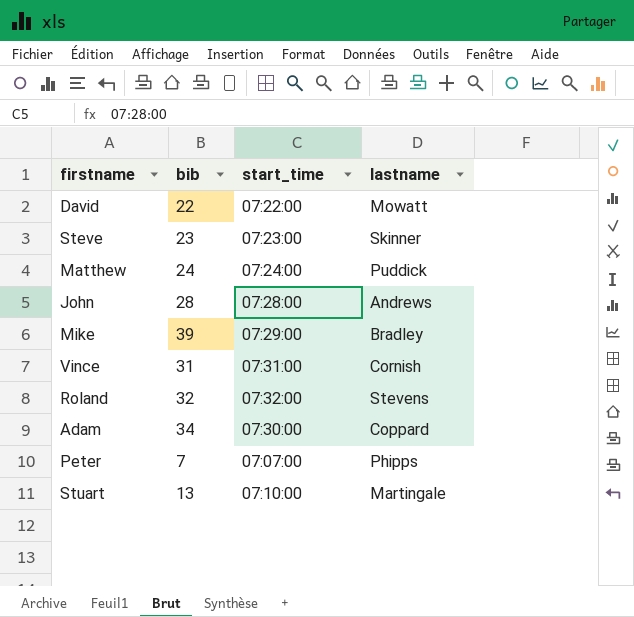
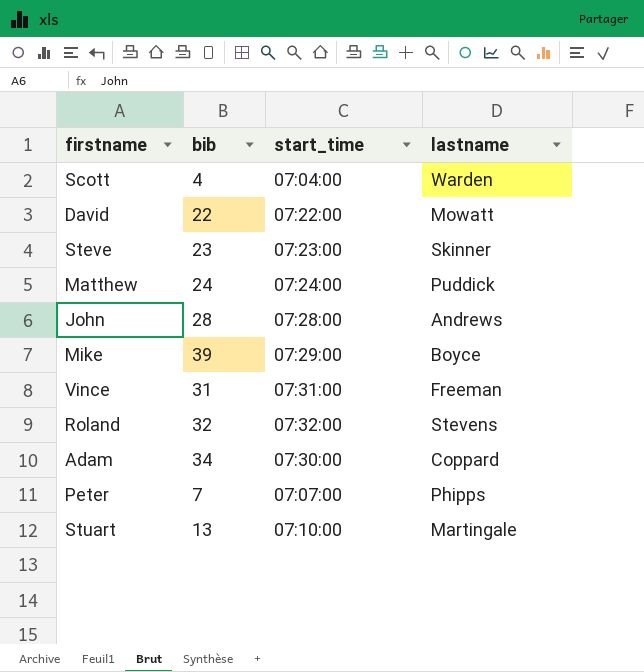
row Scott: none -> 4 | 07:04:00 | Warden
Mike | lastname: Bradley -> Boyce
Vince | lastname: Cornish -> Freeman

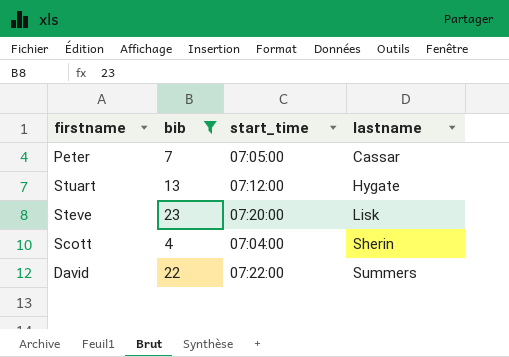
filter: none -> bib <= 23
row order: none -> lastname ascending
Peter | start_time: 07:07:00 -> 07:05:00
Peter | lastname: Phipps -> Cassar
Stuart | start_time: 07:10:00 -> 07:12:00
Stuart | lastname: Martingale -> Hygate
Steve | start_time: 07:23:00 -> 07:20:00
Steve | lastname: Skinner -> Lisk
Scott | lastname: Warden -> Sherin
David | lastname: Mowatt -> Summers

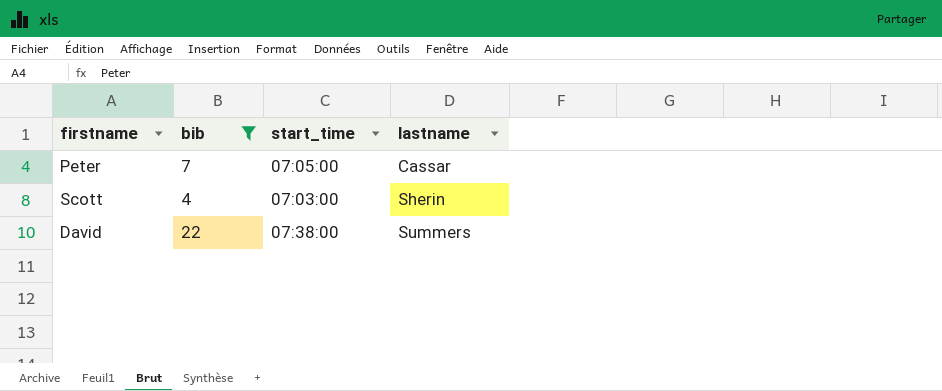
row Stuart: 13 | 07:12:00 | Hygate -> none
row Steve: 23 | 07:20:00 | Lisk -> none
Scott | start_time: 07:04:00 -> 07:03:00
David | start_time: 07:22:00 -> 07:38:00

